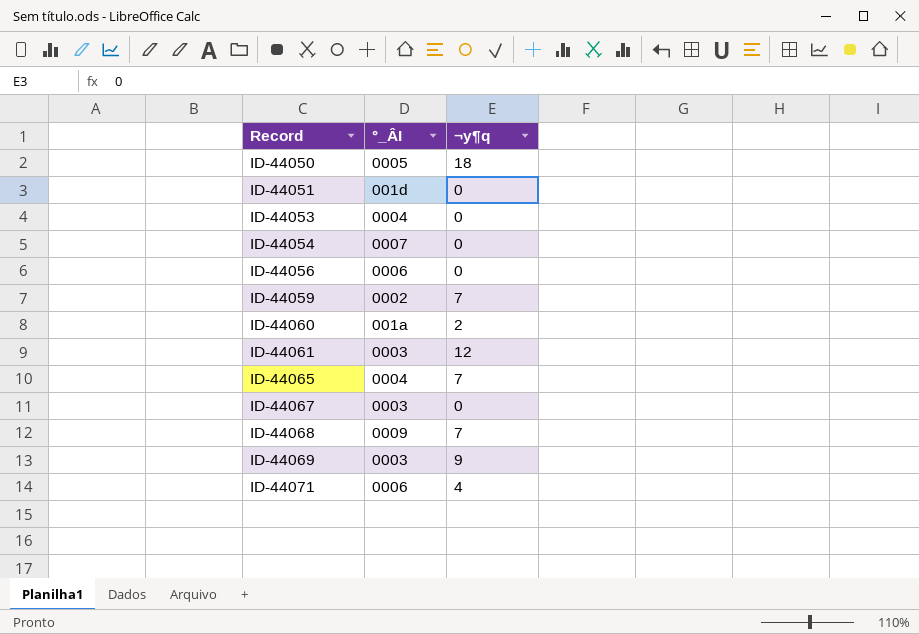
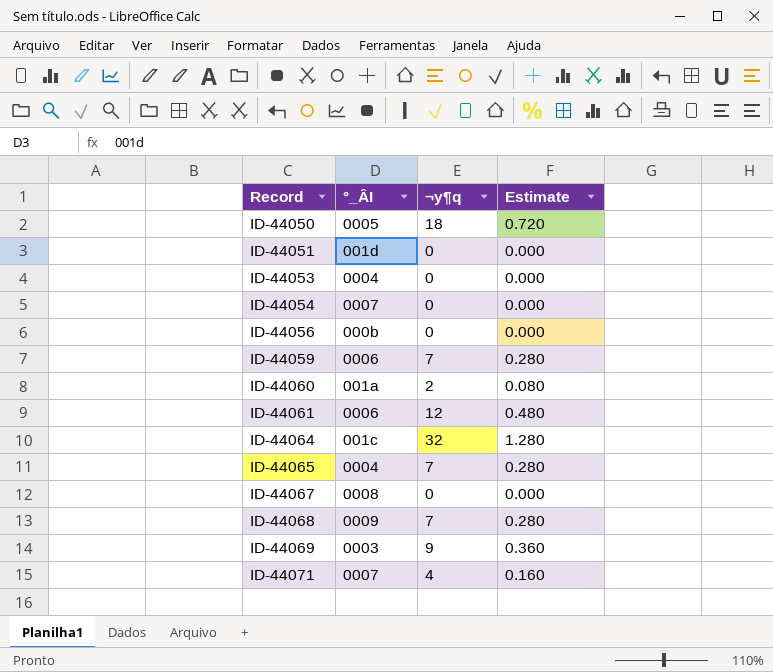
column Estimate | formula: none -> [¬y¶q] * 0.04
ID-44056 | °_ÂI: 0006 -> 000b
ID-44059 | °_ÂI: 0002 -> 0006
ID-44061 | °_ÂI: 0003 -> 0006
row ID-44064: none -> 001c | 32 | 1.280
ID-44067 | °_ÂI: 0003 -> 0008
ID-44071 | °_ÂI: 0006 -> 0007

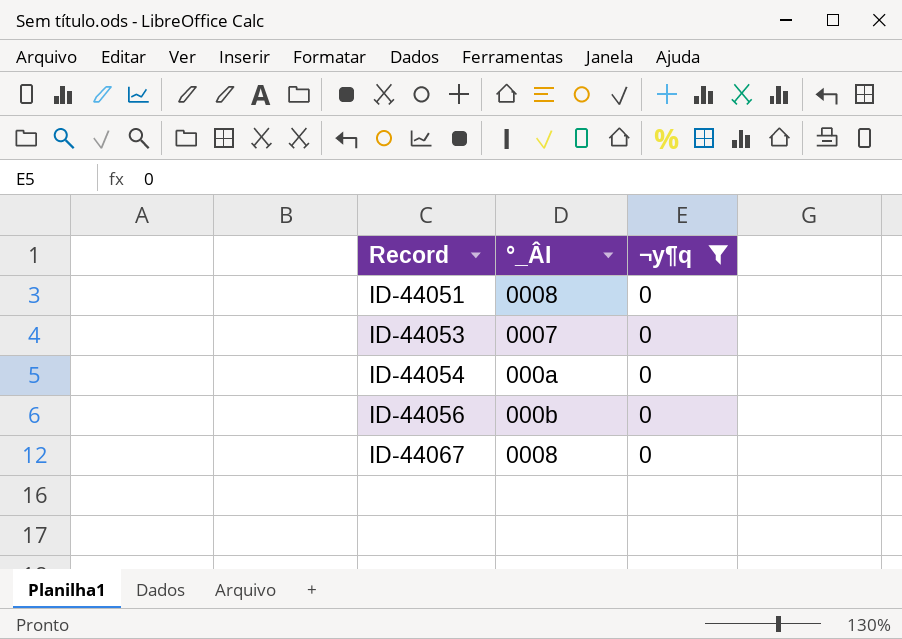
filter: none -> ¬y¶q = 0
column Estimate | formula: [¬y¶q] * 0.04 -> none
ID-44051 | °_ÂI: 001d -> 0008
ID-44053 | °_ÂI: 0004 -> 0007
ID-44054 | °_ÂI: 0007 -> 000a

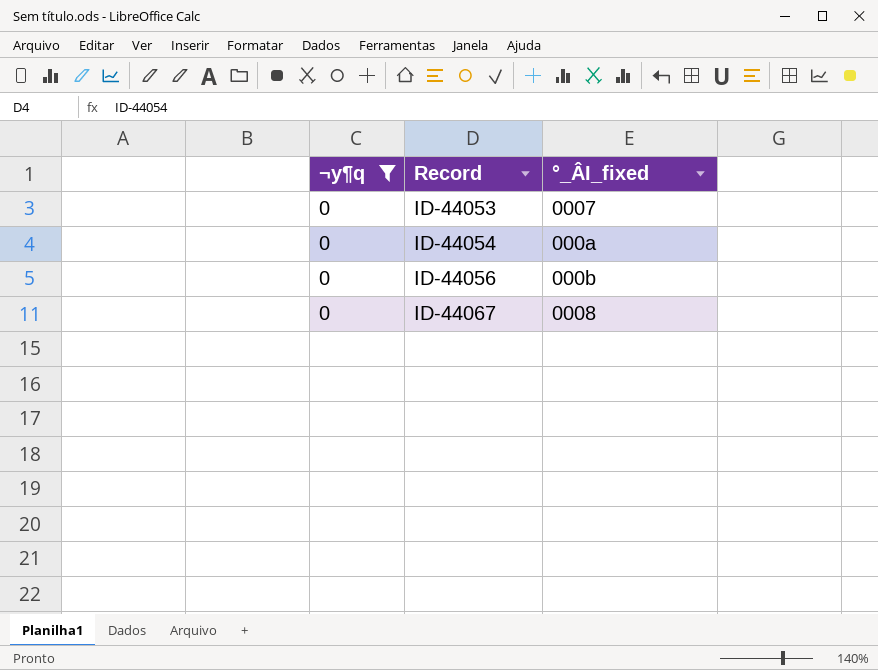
column ¬y¶q | position: 3 -> 1
column name: °_ÂI -> °_ÂI_fixed
row ID-44051: 0008 | 0 -> none

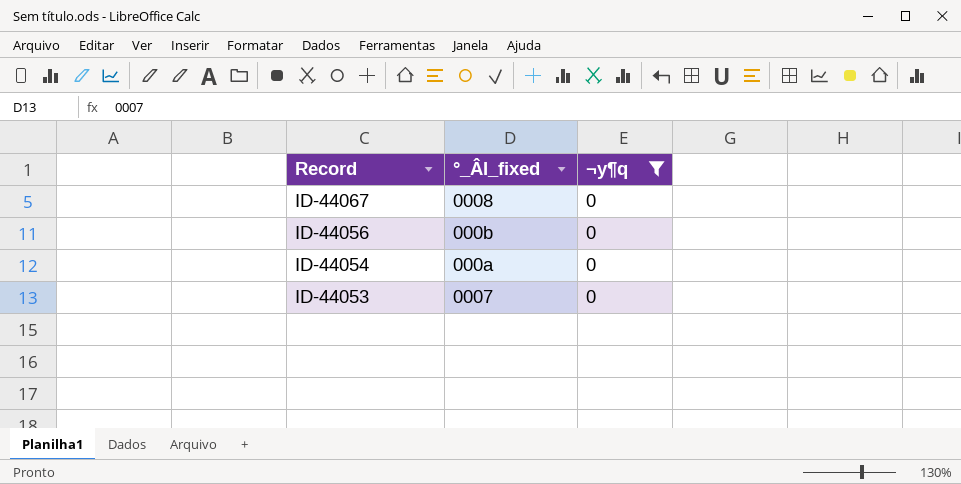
row order: Record ascending -> Record descending
column ¬y¶q | position: 1 -> 3

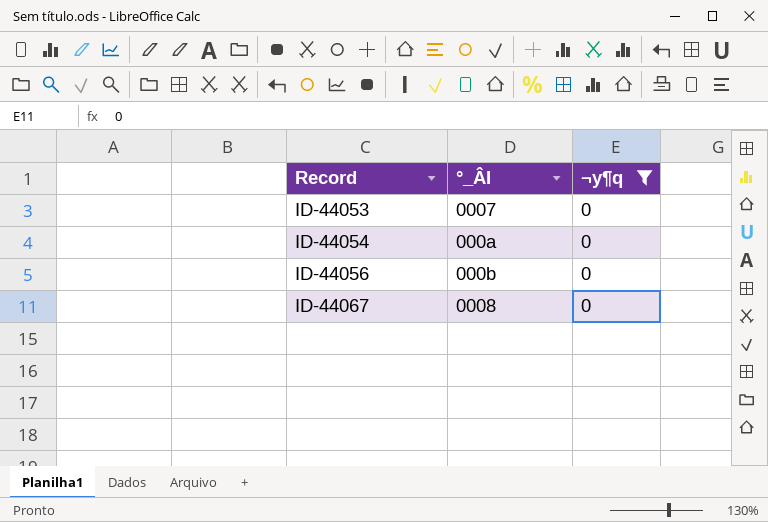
row order: Record descending -> Record ascending
column name: °_ÂI_fixed -> °_ÂI

